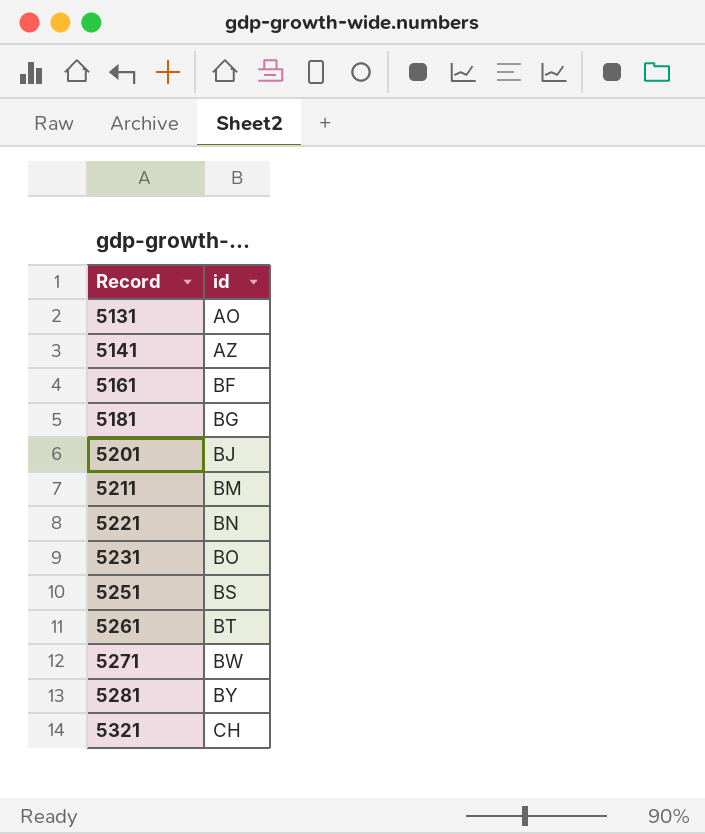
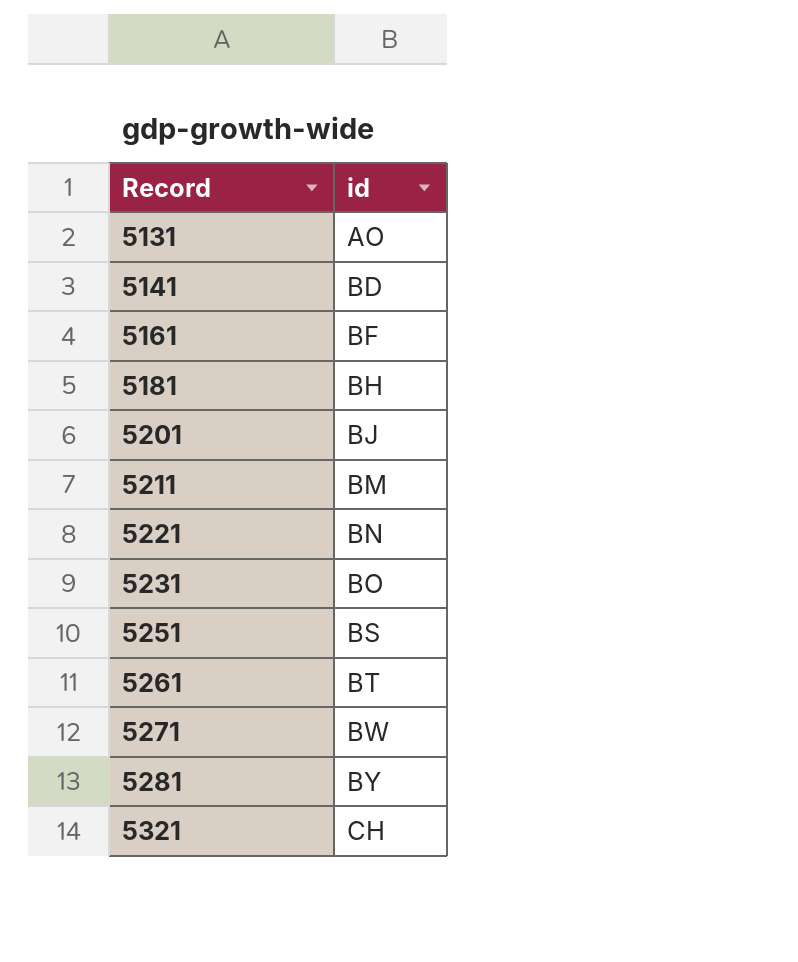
5141 | id: AZ -> BD
5181 | id: BG -> BH

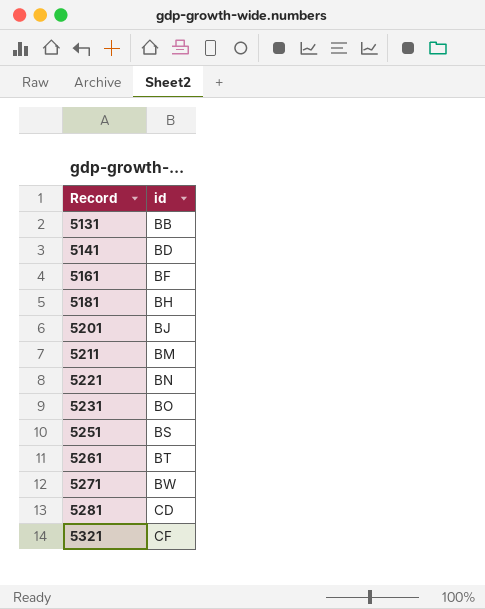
5131 | id: AO -> BB
5281 | id: BY -> CD
5321 | id: CH -> CF

